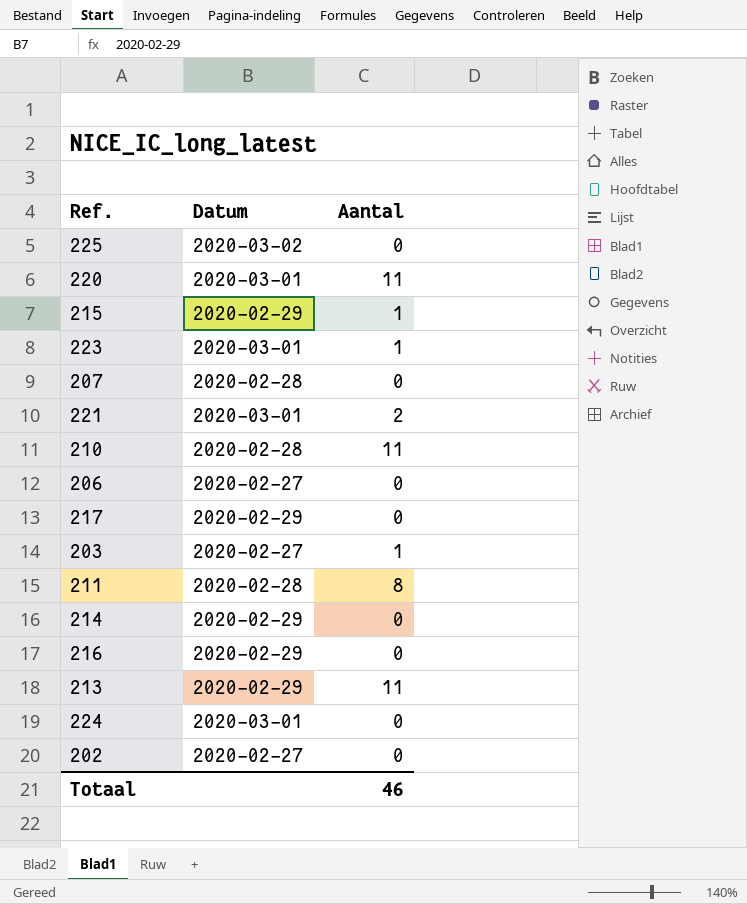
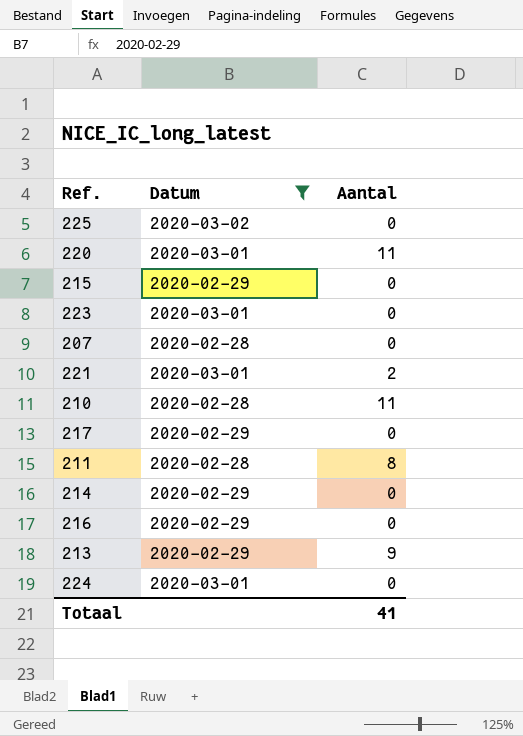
filter: none -> Datum != 2020-02-27
215 | Aantal: 1 -> 0
223 | Aantal: 1 -> 0
213 | Aantal: 11 -> 9
Totaal | Aantal: 46 -> 41

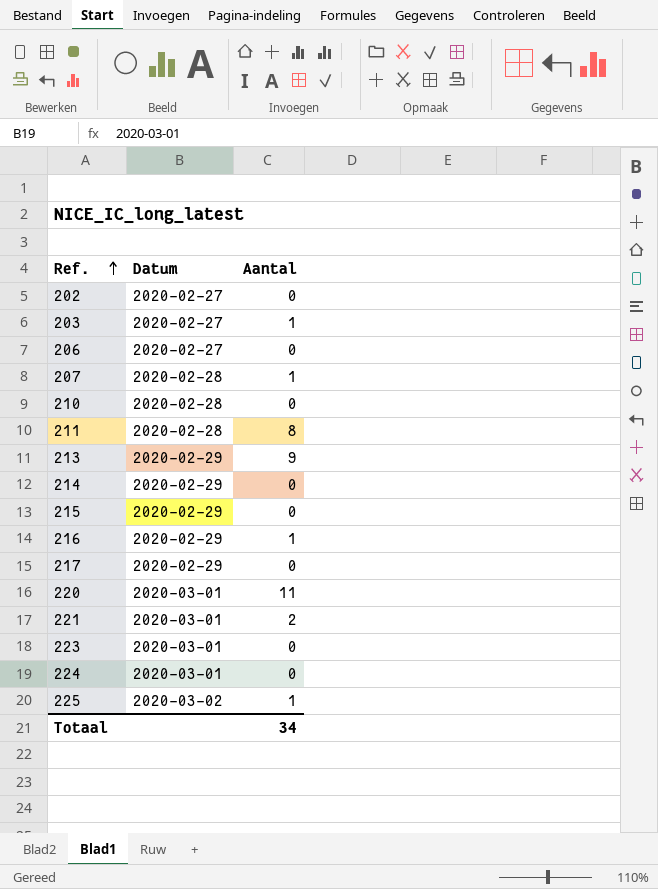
filter: Datum != 2020-02-27 -> none
row order: none -> Ref. ascending
207 | Aantal: 0 -> 1
210 | Aantal: 11 -> 0
216 | Aantal: 0 -> 1
225 | Aantal: 0 -> 1
Totaal | Aantal: 41 -> 34

